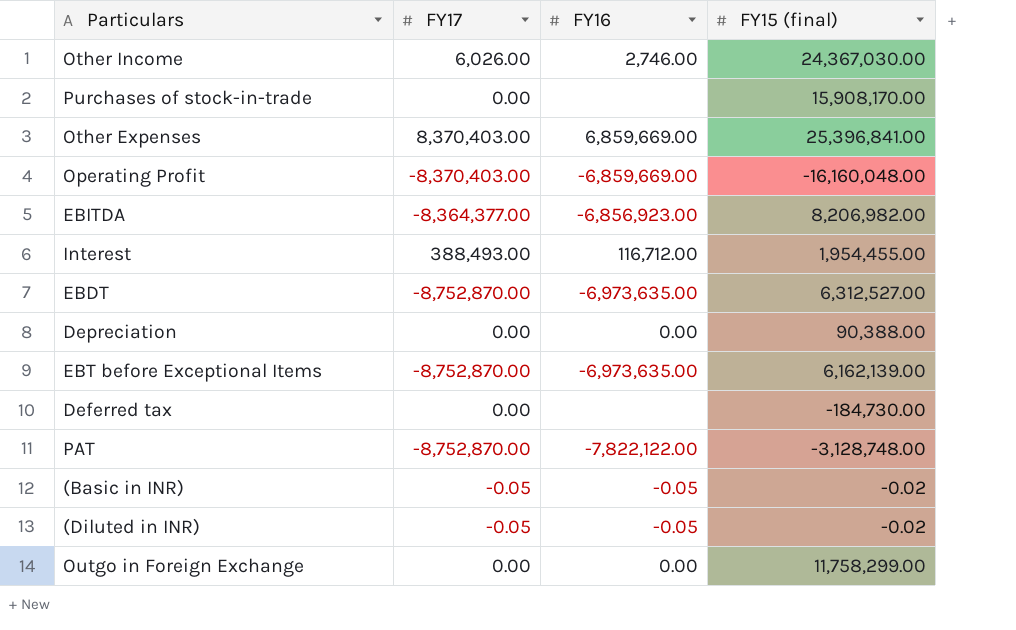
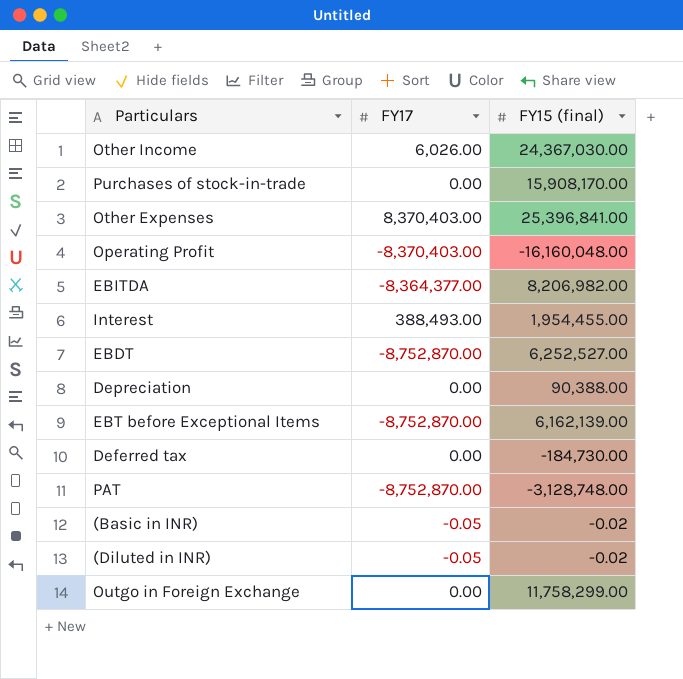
column FY16 | position: 3 -> none
EBDT | FY15 (final): 6,312,527.00 -> 6,252,527.00

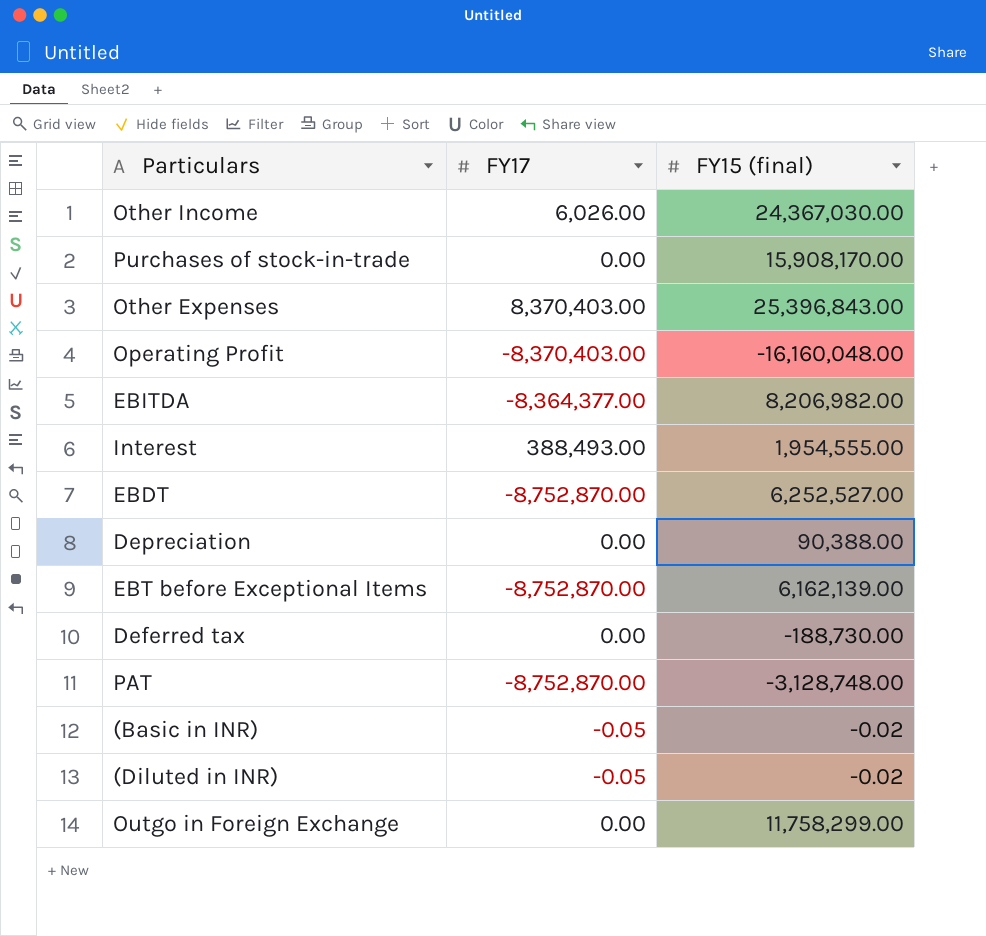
Other Expenses | FY15 (final): 25,396,841.00 -> 25,396,843.00
Interest | FY15 (final): 1,954,455.00 -> 1,954,555.00
Deferred tax | FY15 (final): -184,730.00 -> -188,730.00

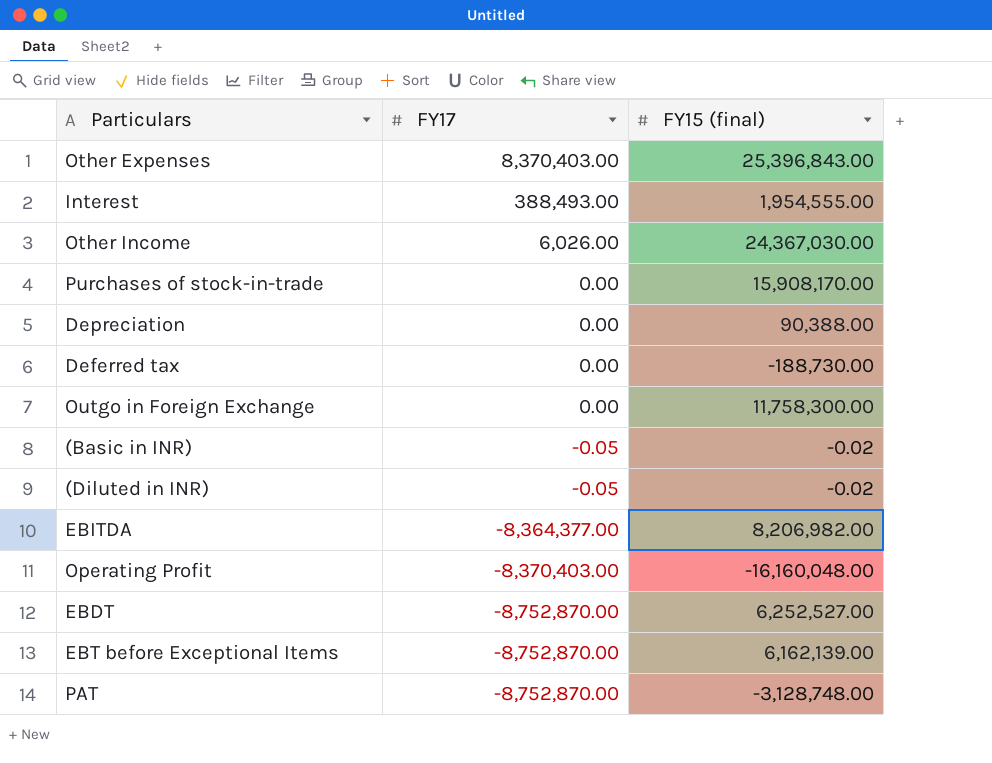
row order: none -> FY17 descending
Outgo in Foreign Exchange | FY15 (final): 11,758,299.00 -> 11,758,300.00

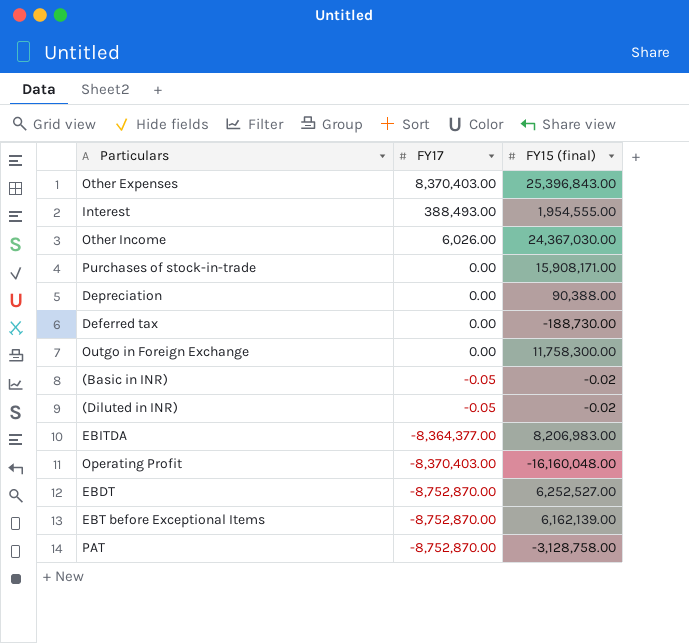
Purchases of stock-in-trade | FY15 (final): 15,908,170.00 -> 15,908,171.00
EBITDA | FY15 (final): 8,206,982.00 -> 8,206,983.00
PAT | FY15 (final): -3,128,748.00 -> -3,128,758.00

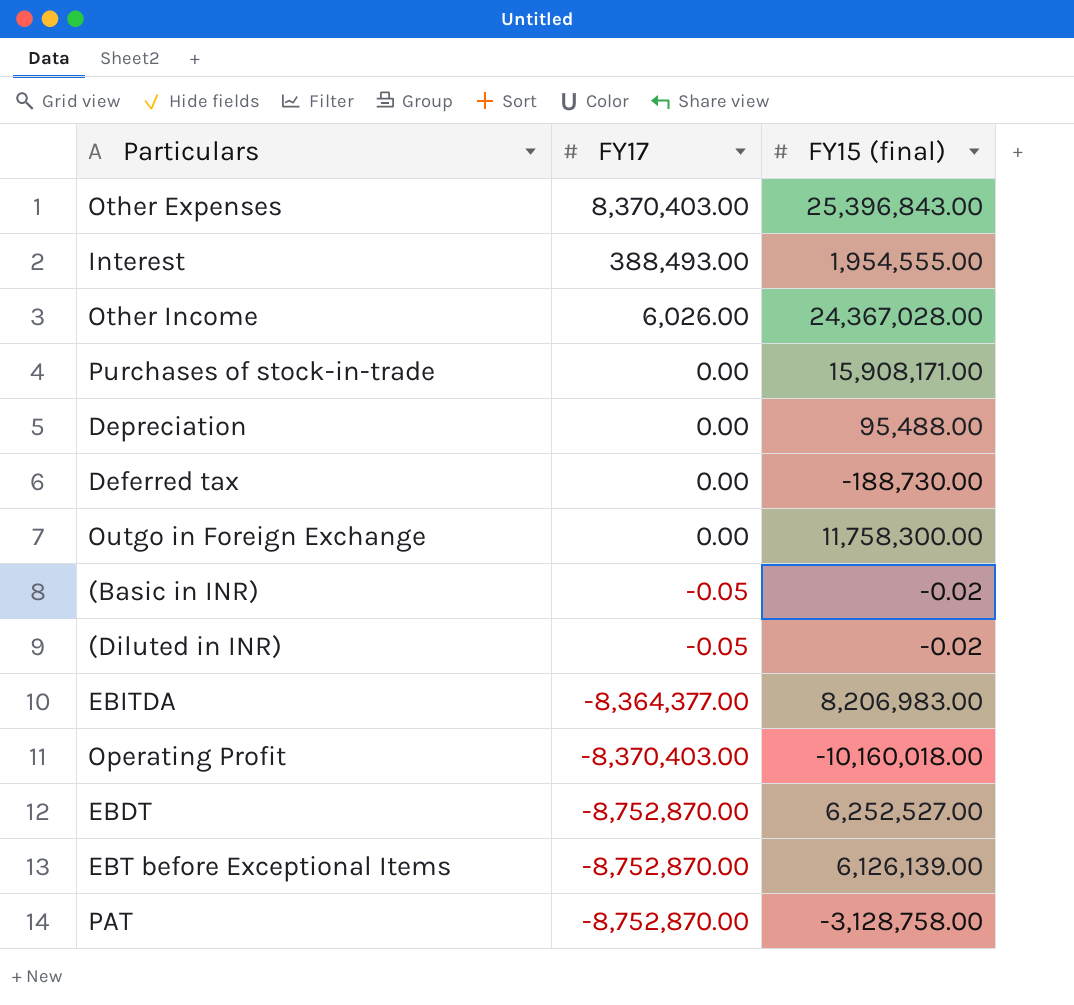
Other Income | FY15 (final): 24,367,030.00 -> 24,367,028.00
Depreciation | FY15 (final): 90,388.00 -> 95,488.00
Operating Profit | FY15 (final): -16,160,048.00 -> -10,160,018.00
EBT before Exceptional Items | FY15 (final): 6,162,139.00 -> 6,126,139.00

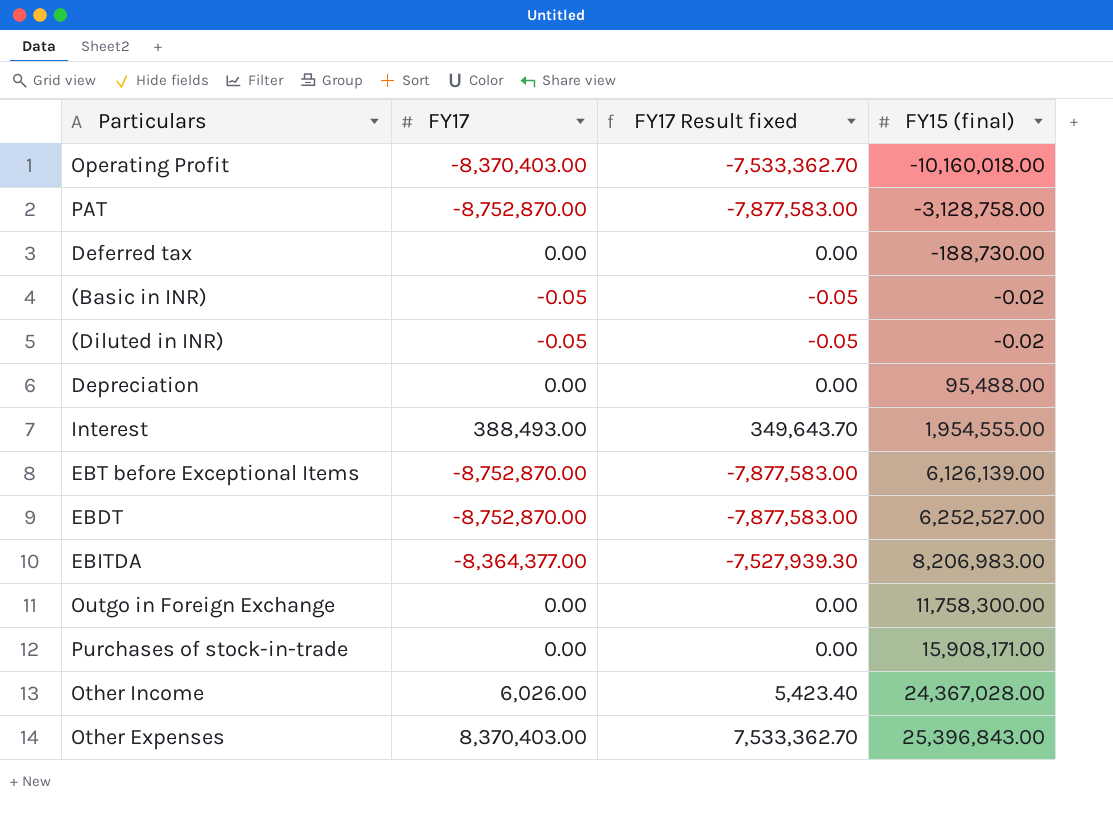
row order: FY17 descending -> FY15 (final) ascending
column FY17 Result fixed | formula: none -> [FY17] * 0.9

